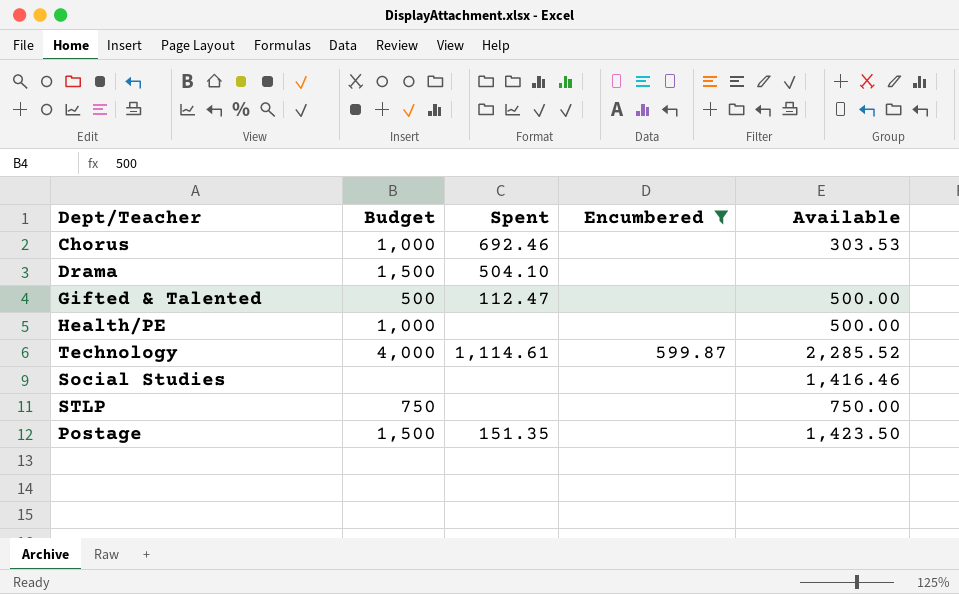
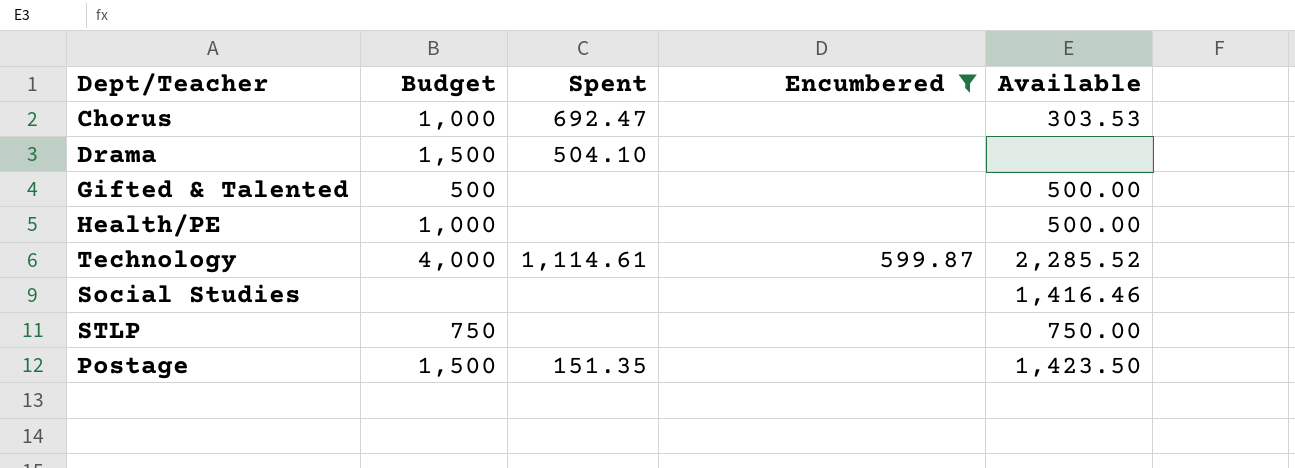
Chorus | Spent: 692.46 -> 692.47
Gifted & Talented | Spent: 112.47 -> none

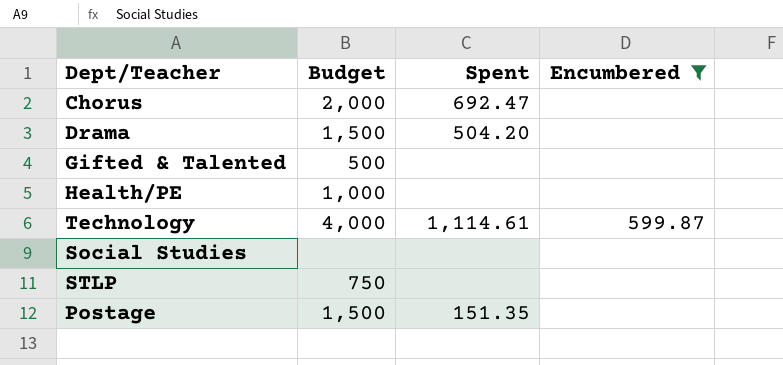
column Available | position: 5 -> none
Chorus | Budget: 1,000 -> 2,000
Drama | Spent: 504.10 -> 504.20

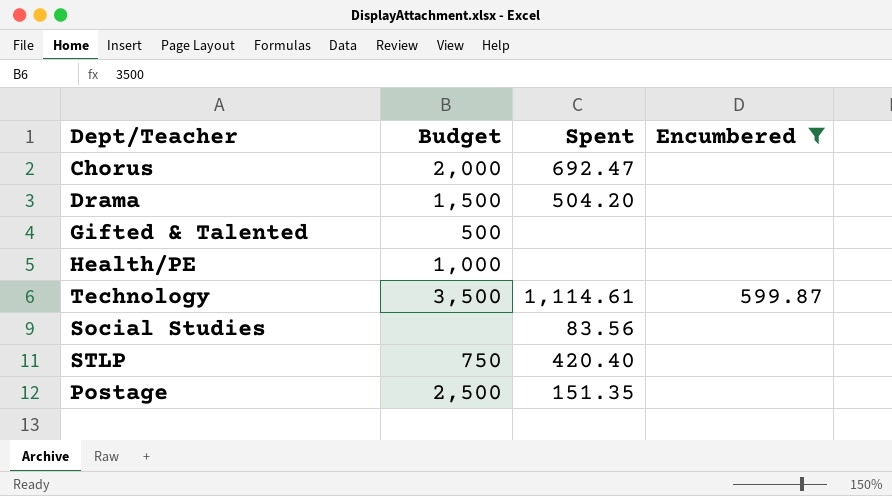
Technology | Budget: 4,000 -> 3,500
Social Studies | Spent: none -> 83.56
STLP | Spent: none -> 420.40
Postage | Budget: 1,500 -> 2,500

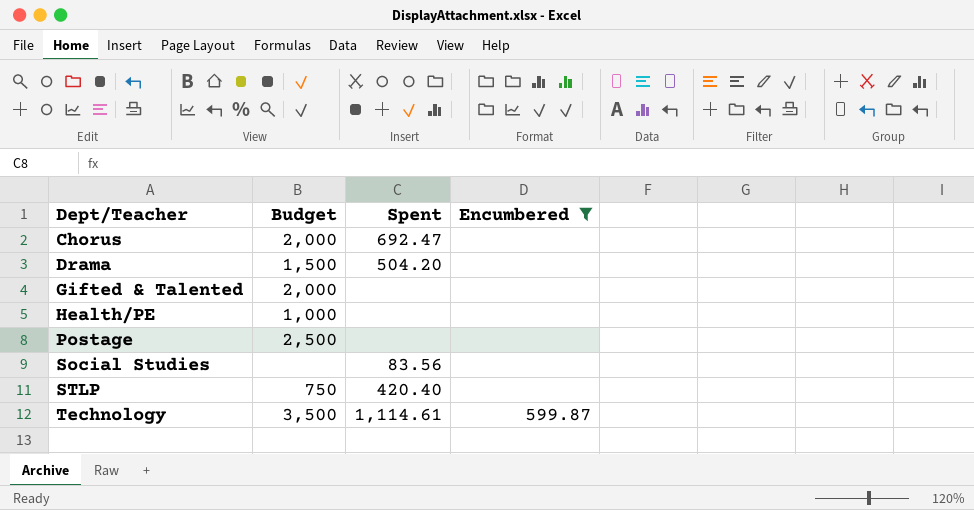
row order: none -> Dept/Teacher ascending
Gifted & Talented | Budget: 500 -> 2,000
Postage | Spent: 151.35 -> none

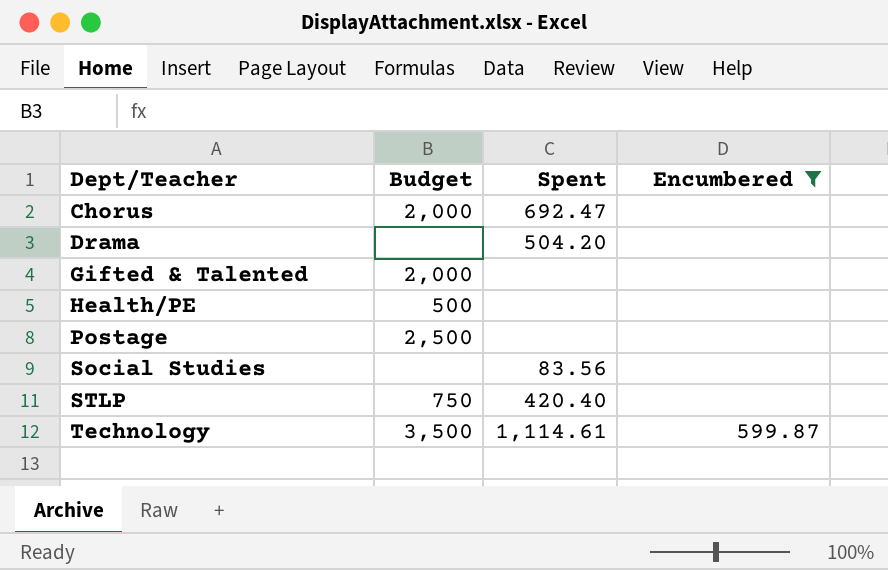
Drama | Budget: 1,500 -> none
Health/PE | Budget: 1,000 -> 500

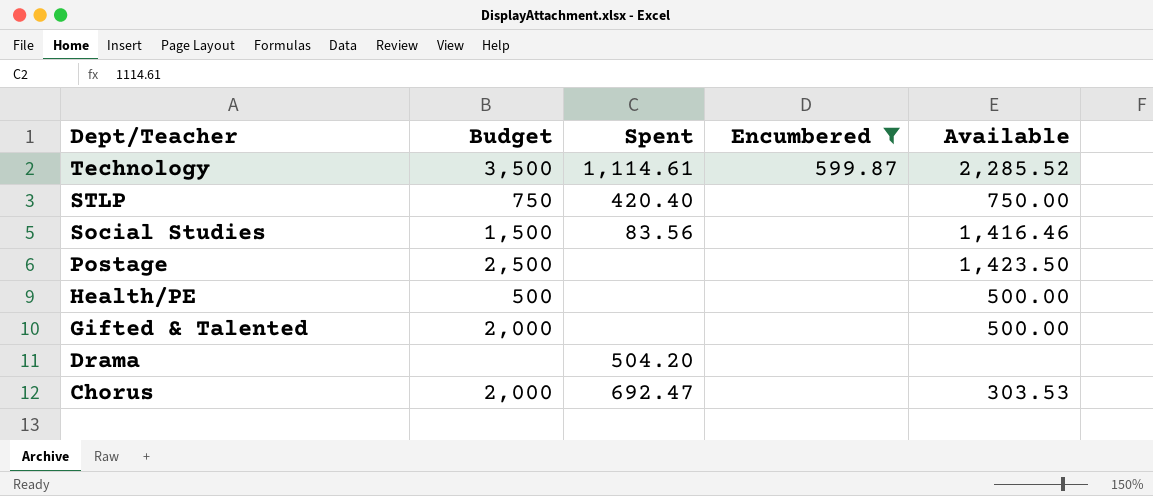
row order: Dept/Teacher ascending -> Dept/Teacher descending
column Available | position: none -> 5
Social Studies | Budget: none -> 1,500

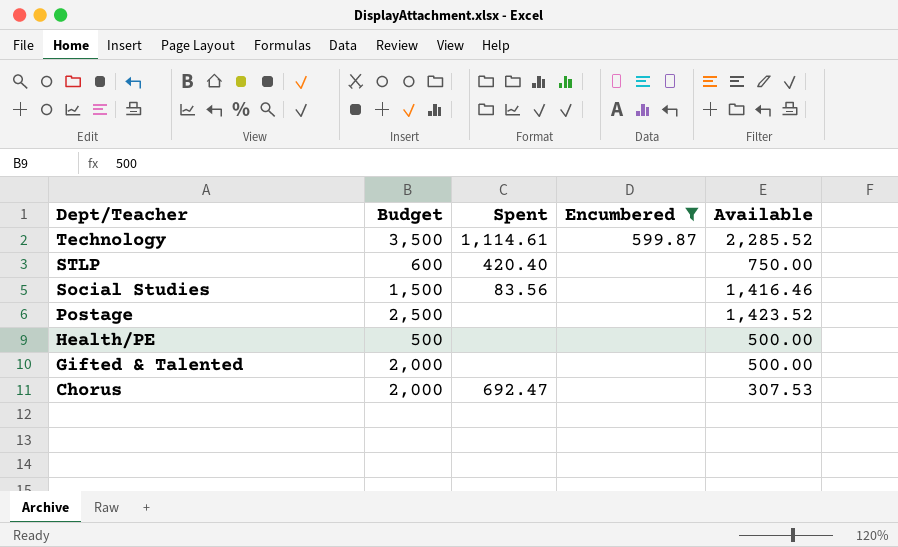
row Drama: none | 504.20 | none | none -> none
STLP | Budget: 750 -> 600
Postage | Available: 1,423.50 -> 1,423.52
Chorus | Available: 303.53 -> 307.53

